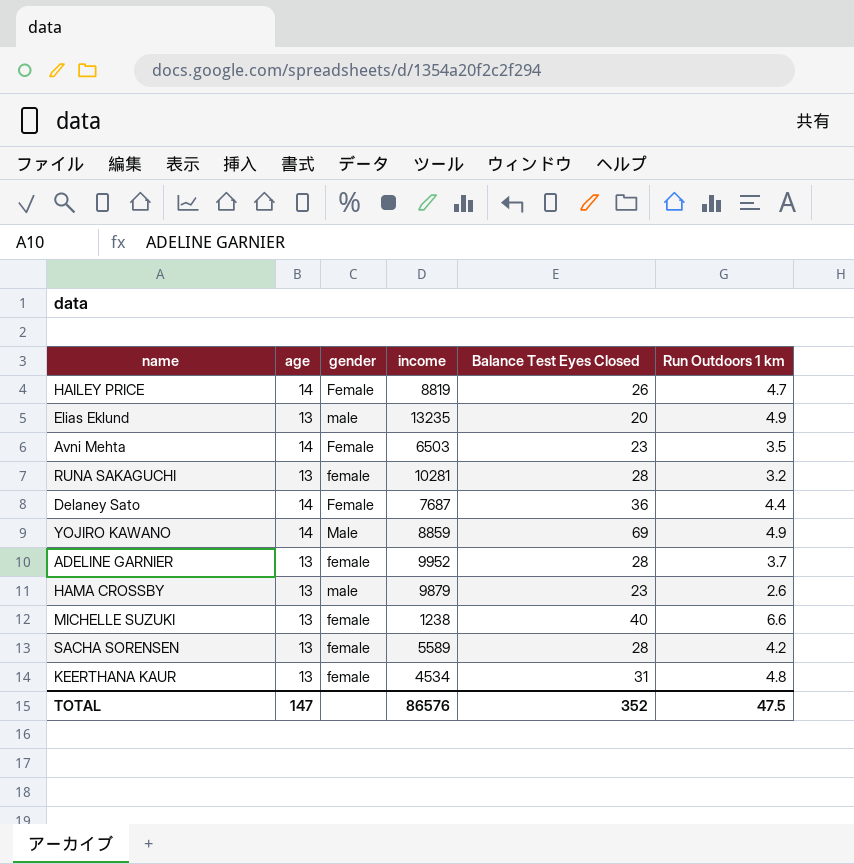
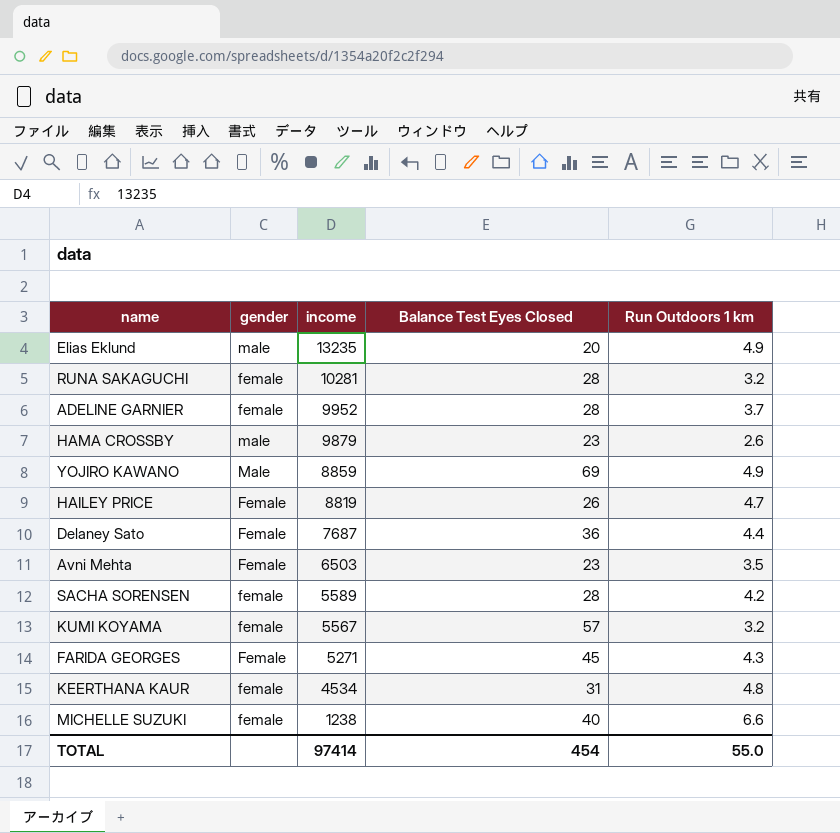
row order: none -> income descending
column age | position: 2 -> none
row KUMI KOYAMA: none -> female | 5567 | 57 | 3.2
row FARIDA GEORGES: none -> Female | 5271 | 45 | 4.3
TOTAL | income: 86576 -> 97414
TOTAL | Balance Test Eyes Closed: 352 -> 454
TOTAL | Run Outdoors 1 km: 47.5 -> 55.0

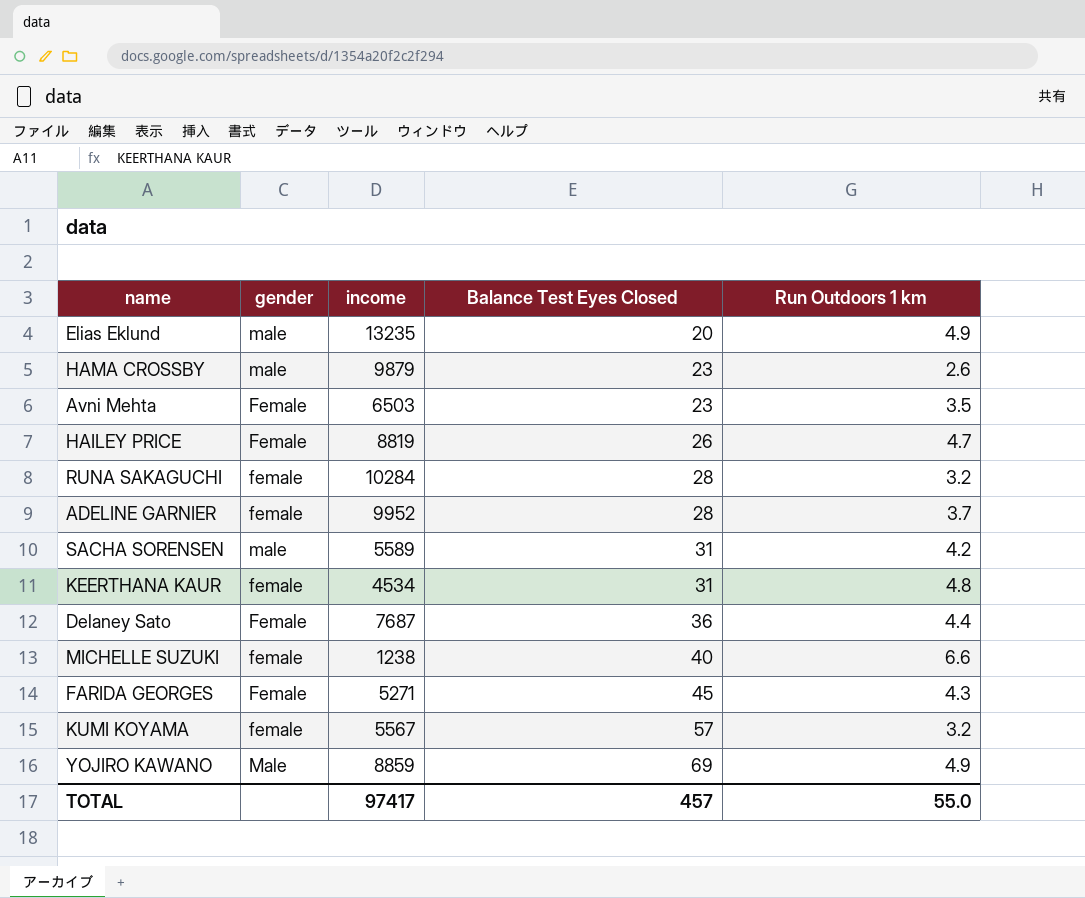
row order: income descending -> Balance Test Eyes Closed ascending
RUNA SAKAGUCHI | income: 10281 -> 10284
SACHA SORENSEN | gender: female -> male
SACHA SORENSEN | Balance Test Eyes Closed: 28 -> 31
TOTAL | income: 97414 -> 97417
TOTAL | Balance Test Eyes Closed: 454 -> 457

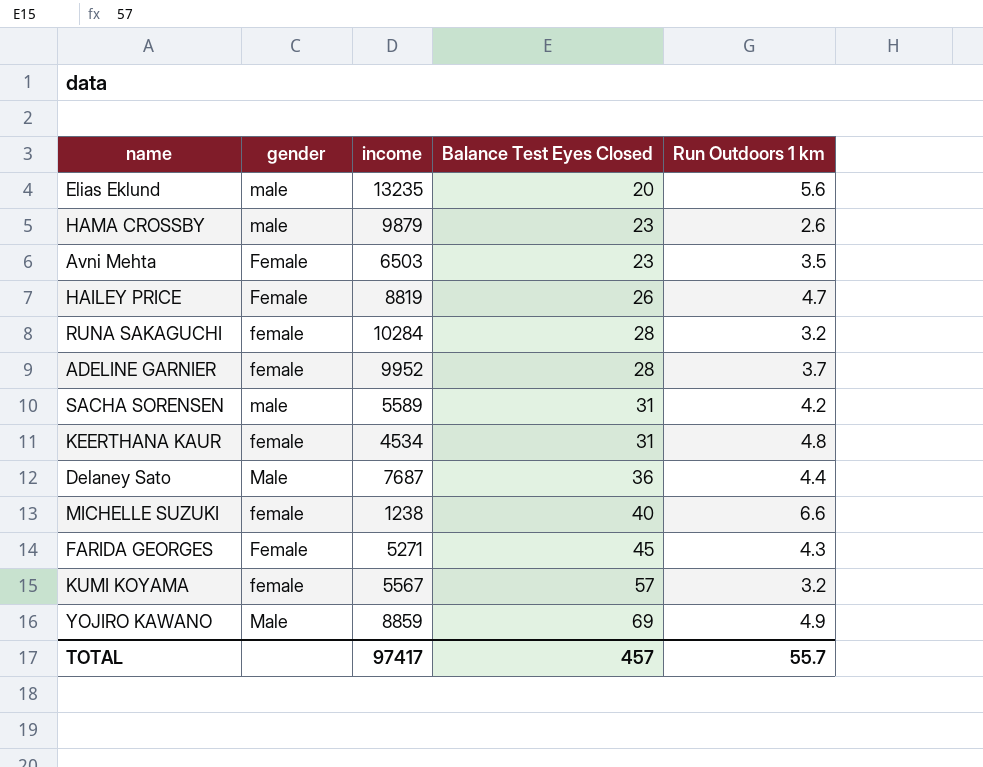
Elias Eklund | Run Outdoors 1 km: 4.9 -> 5.6
Delaney Sato | gender: Female -> Male
TOTAL | Run Outdoors 1 km: 55.0 -> 55.7

